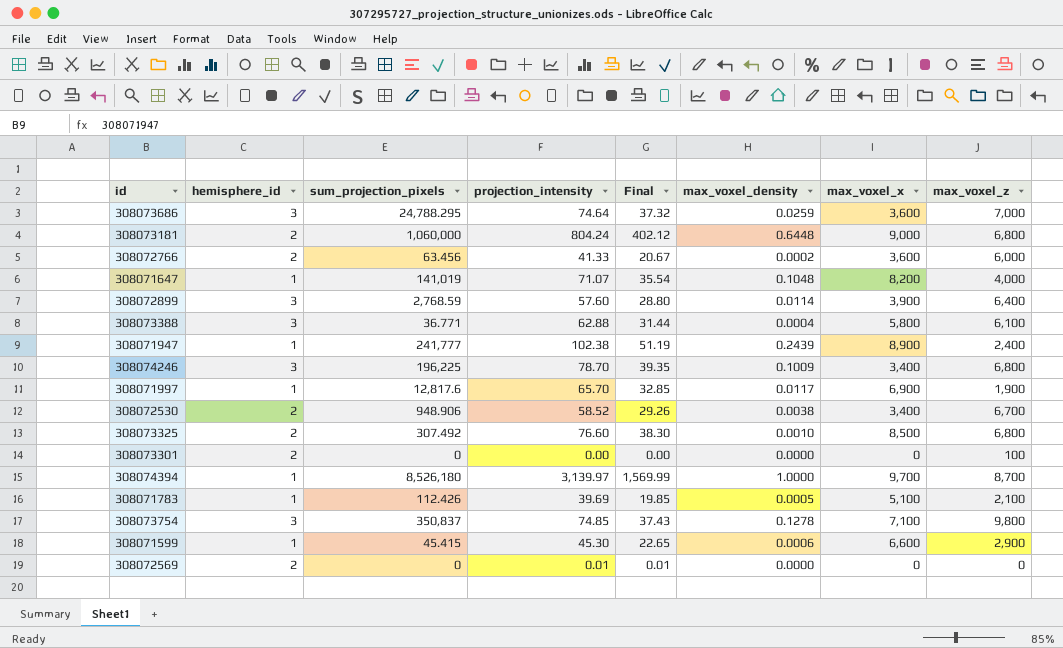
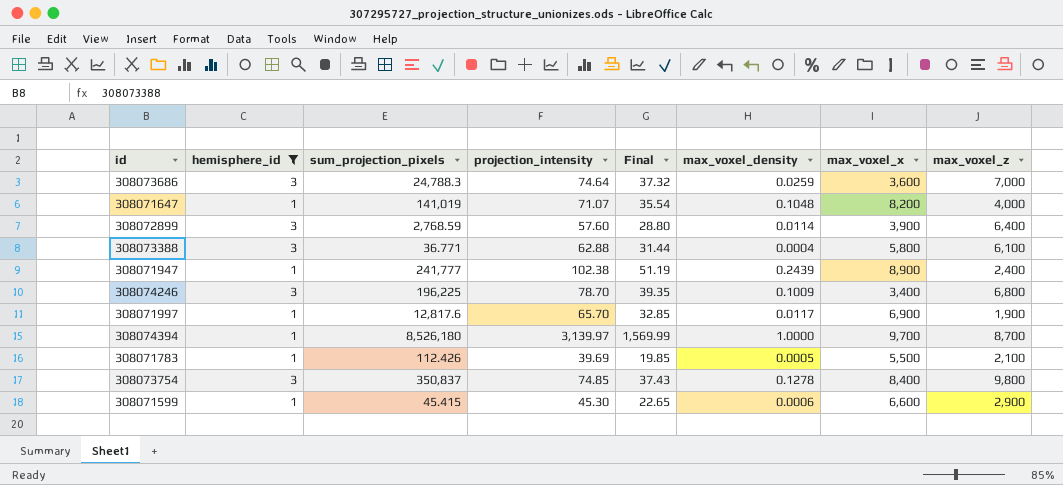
filter: none -> hemisphere_id != 2
308073686 | sum_projection_pixels: 24,788.295 -> 24,788.3
308071783 | max_voxel_x: 5,100 -> 5,500
308073754 | max_voxel_x: 7,100 -> 8,400

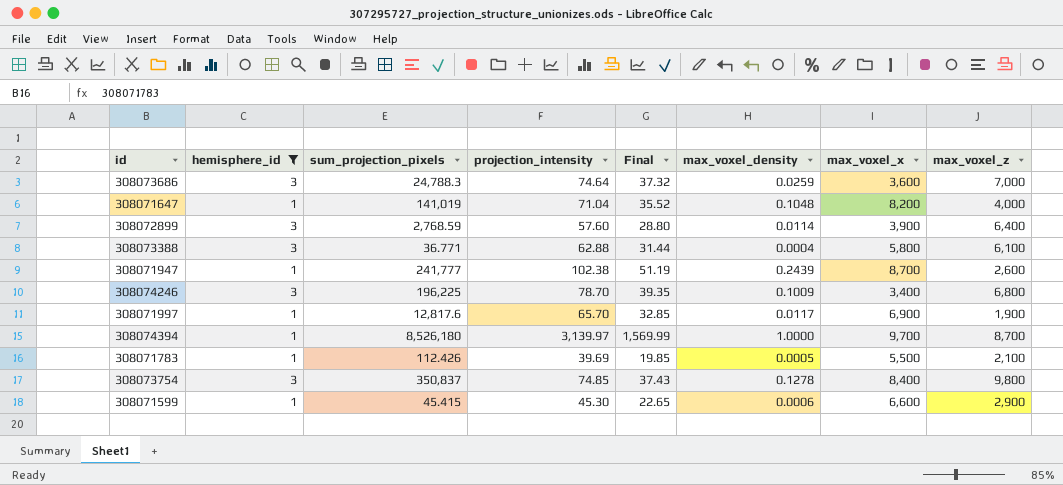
308071647 | projection_intensity: 71.07 -> 71.04
308071647 | Final: 35.54 -> 35.52
308071947 | max_voxel_x: 8,900 -> 8,700
308071947 | max_voxel_z: 2,400 -> 2,600

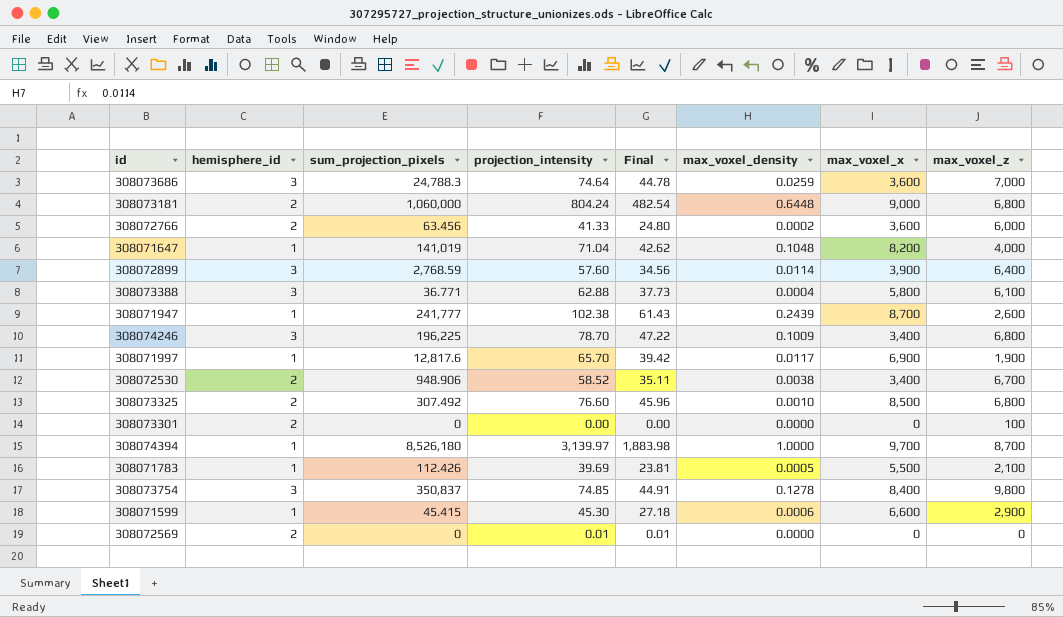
filter: hemisphere_id != 2 -> none
column Final | formula: [projection_intensity] * 0.5 -> [projection_intensity] * 0.6

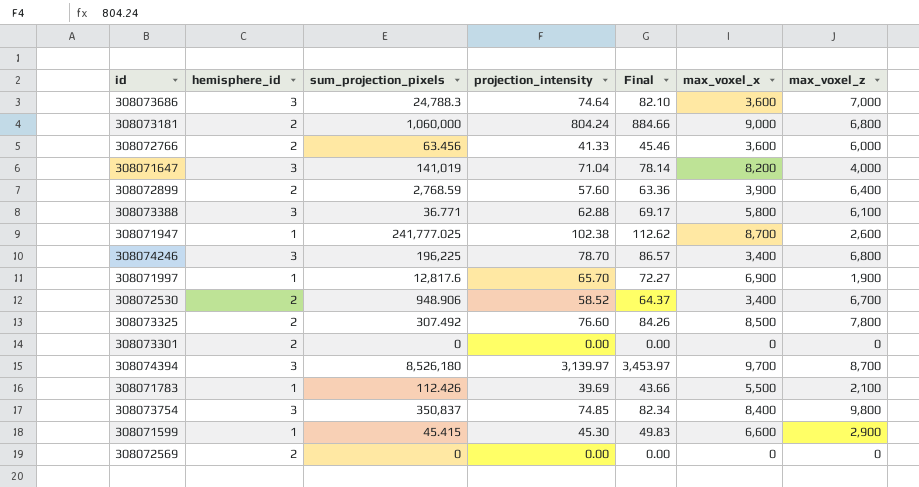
column max_voxel_density | position: 6 -> none
column Final | formula: [projection_intensity] * 0.6 -> [projection_intensity] * 1.1
308071647 | hemisphere_id: 1 -> 3
308072899 | hemisphere_id: 3 -> 2
308071947 | sum_projection_pixels: 241,777 -> 241,777.025
308073325 | max_voxel_z: 6,800 -> 7,800
308073301 | max_voxel_z: 100 -> 0
308074394 | hemisphere_id: 1 -> 3
308072569 | projection_intensity: 0.01 -> 0.00

